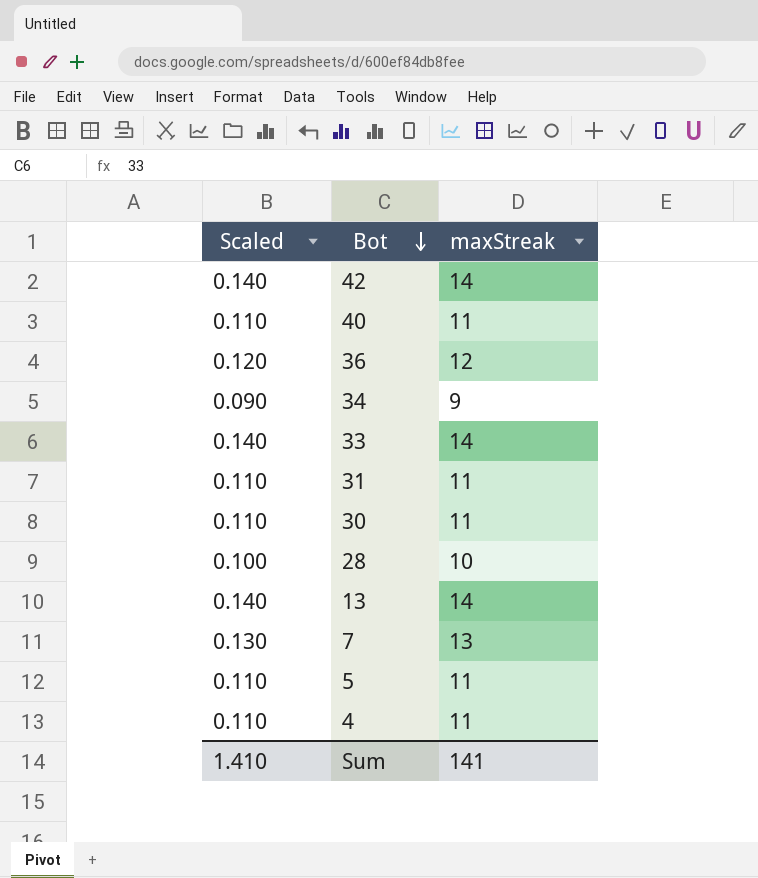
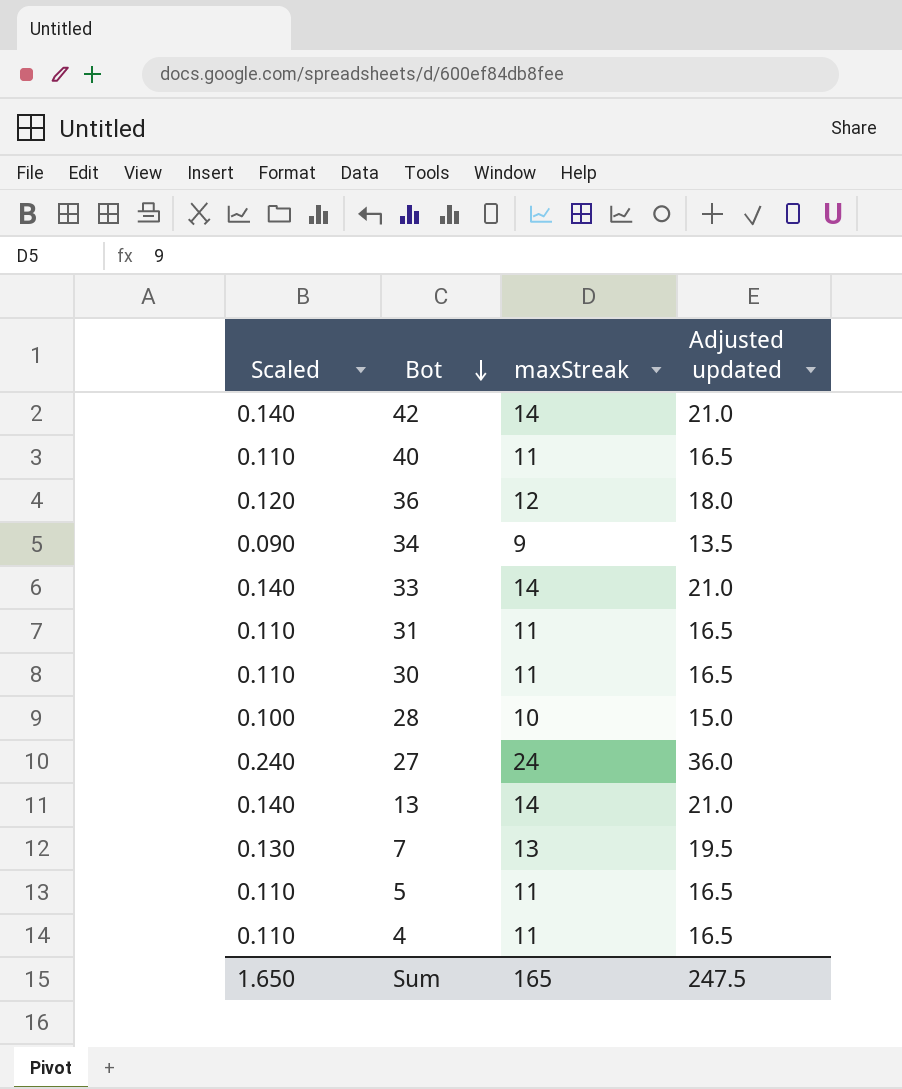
column Adjusted updated | formula: none -> [maxStreak] * 1.5
row 27: none -> 0.240 | 24 | 36.0
Sum | Scaled: 1.410 -> 1.650
Sum | maxStreak: 141 -> 165

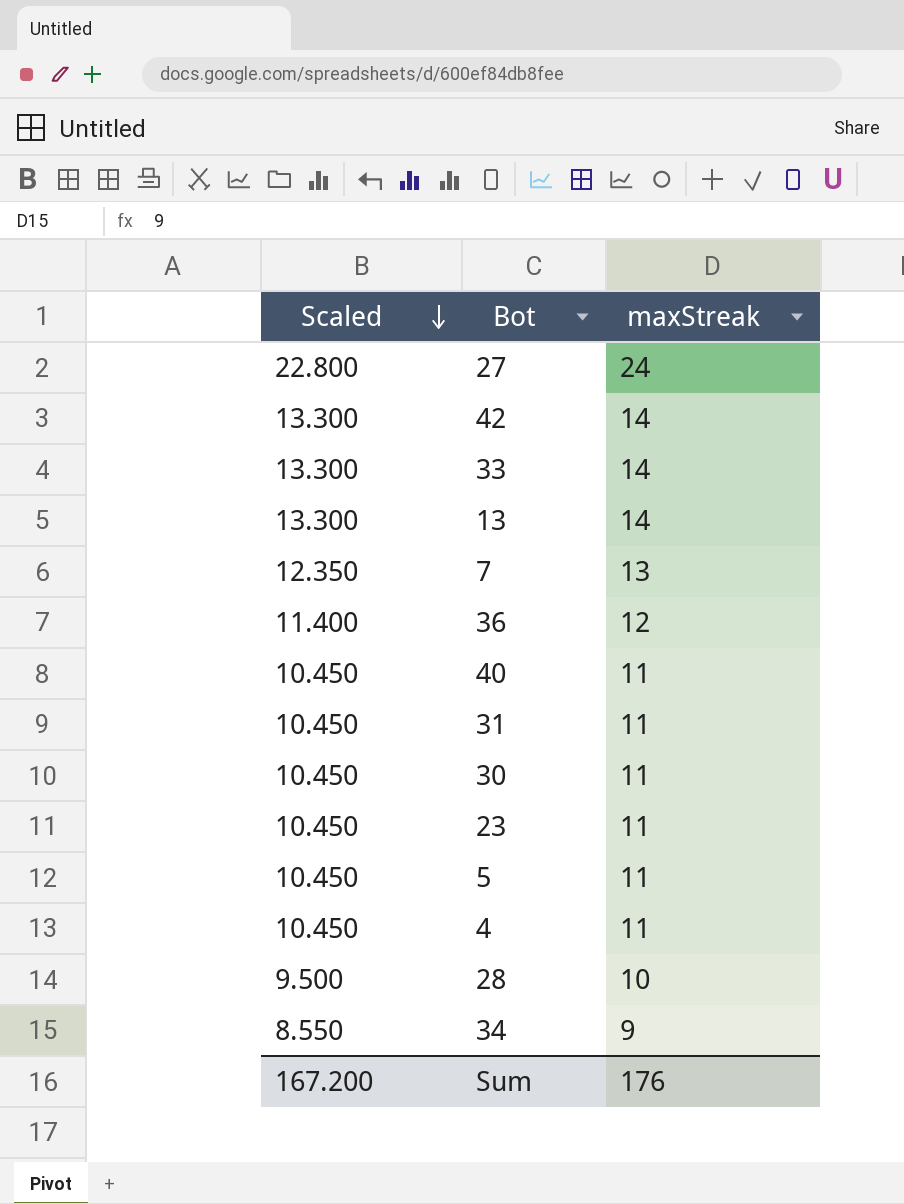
row order: Bot descending -> Scaled descending
column Adjusted updated | formula: [maxStreak] * 1.5 -> none
column Scaled | formula: [maxStreak] * 0.01 -> [maxStreak] * 0.95
row 23: none -> 10.450 | 11
Sum | Scaled: 1.650 -> 167.200
Sum | maxStreak: 165 -> 176

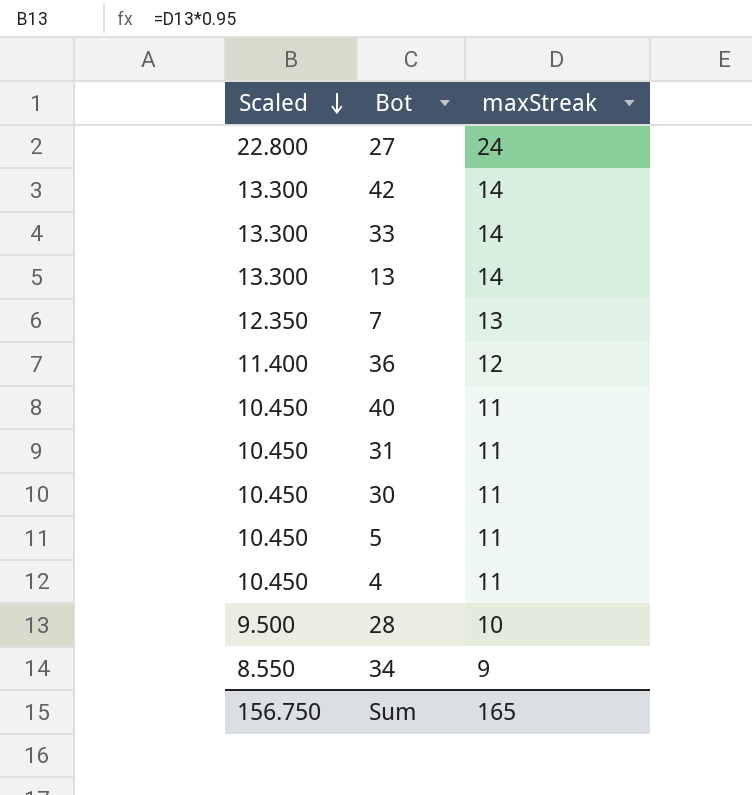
row 23: 10.450 | 11 -> none
Sum | Scaled: 167.200 -> 156.750
Sum | maxStreak: 176 -> 165

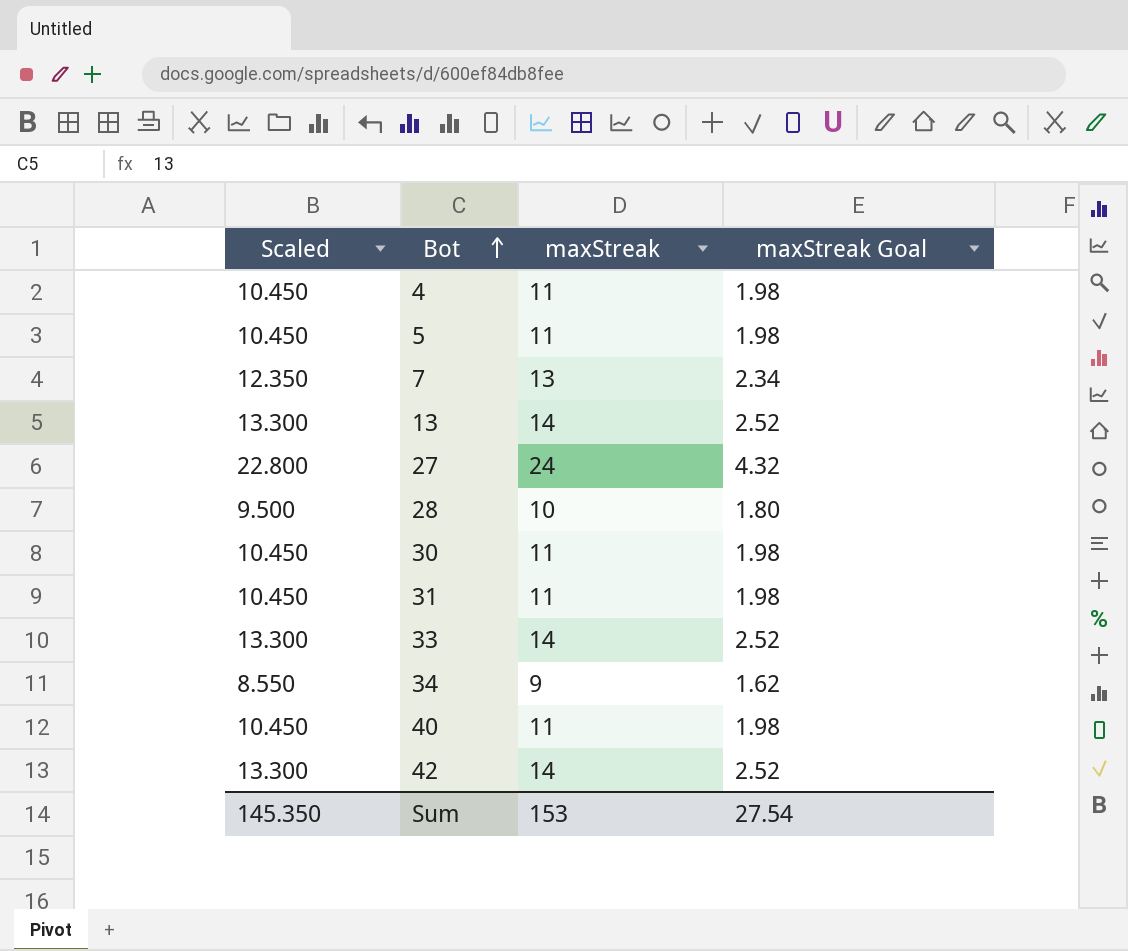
row order: Scaled descending -> Bot ascending
column maxStreak Goal | formula: none -> [maxStreak] * 0.18
row 36: 11.400 | 12 -> none
Sum | Scaled: 156.750 -> 145.350
Sum | maxStreak: 165 -> 153

